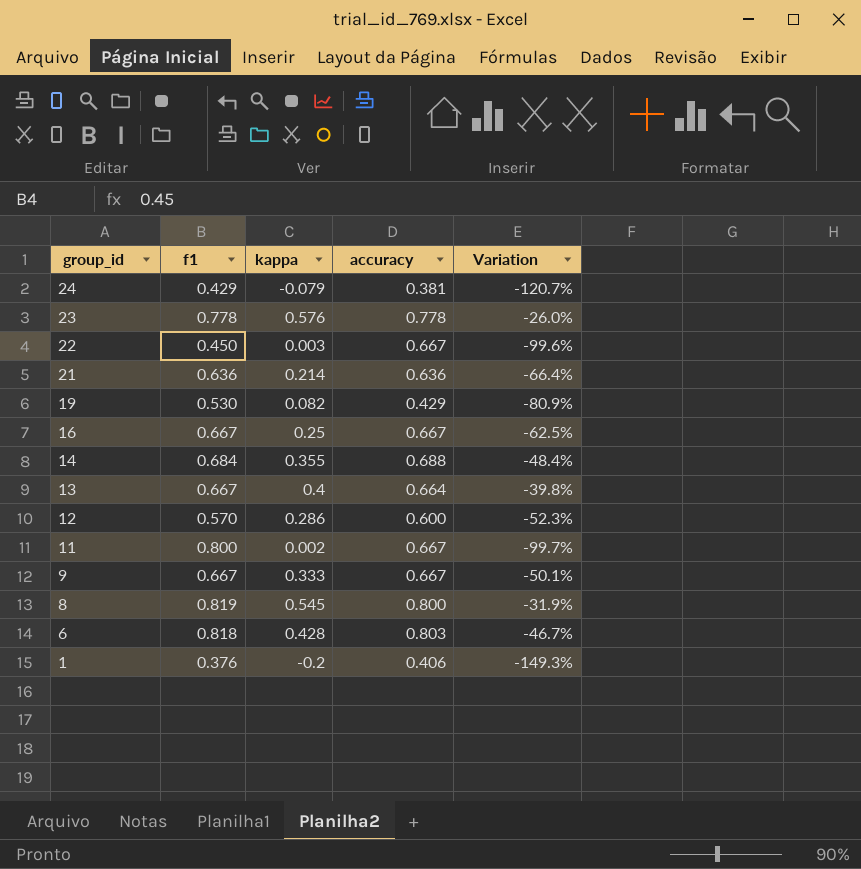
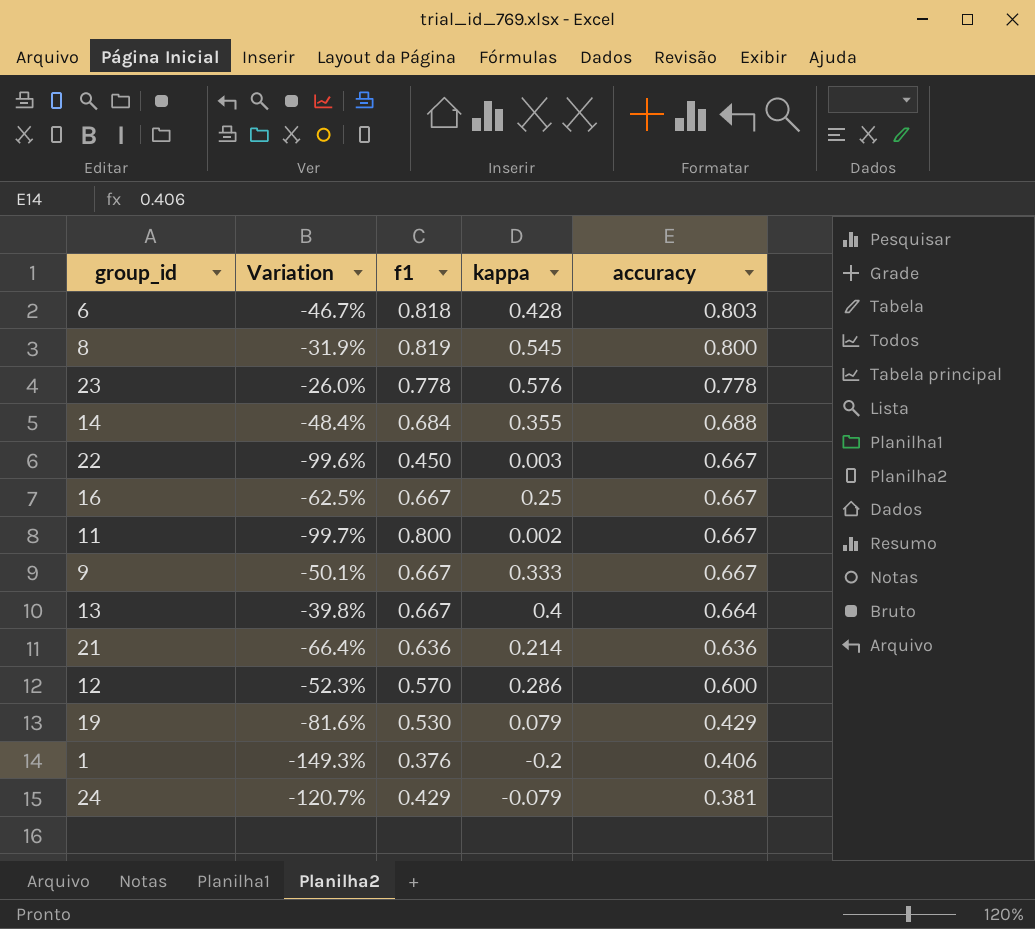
row order: group_id descending -> accuracy descending
column Variation | position: 5 -> 2
19 | Variation: -80.9% -> -81.6%
19 | kappa: 0.082 -> 0.079

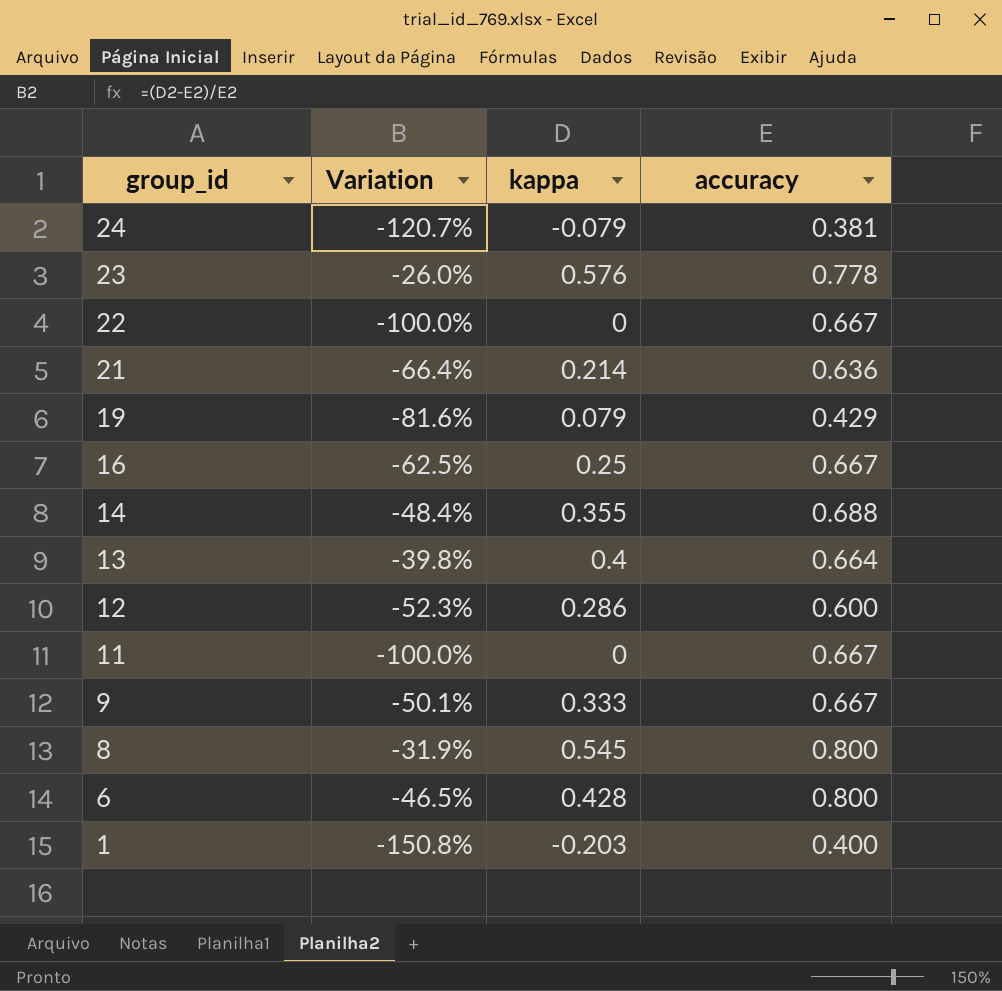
row order: accuracy descending -> group_id descending
column f1 | position: 3 -> none
22 | Variation: -99.6% -> -100.0%
22 | kappa: 0.003 -> 0
11 | Variation: -99.7% -> -100.0%
11 | kappa: 0.002 -> 0
6 | Variation: -46.7% -> -46.5%
6 | accuracy: 0.803 -> 0.800
1 | Variation: -149.3% -> -150.8%
1 | kappa: -0.2 -> -0.203
1 | accuracy: 0.406 -> 0.400

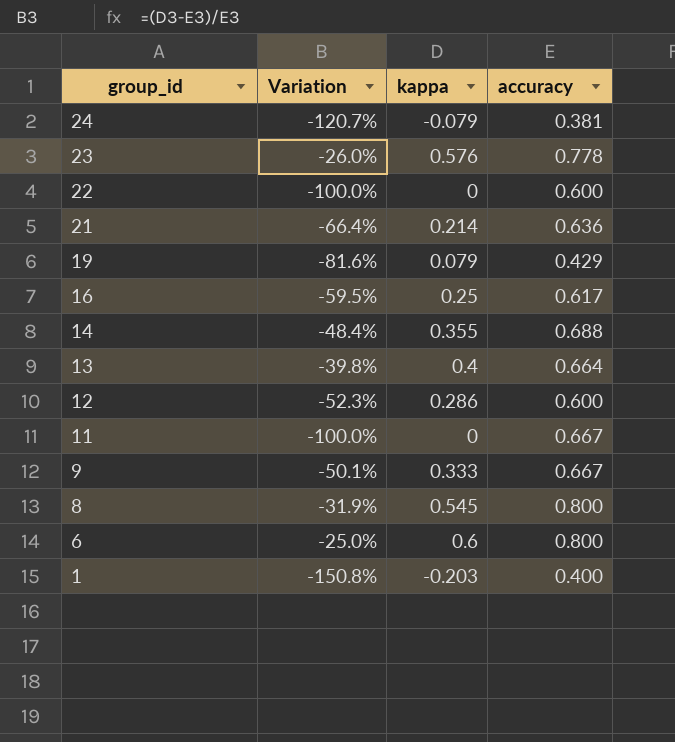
22 | accuracy: 0.667 -> 0.600
16 | Variation: -62.5% -> -59.5%
16 | accuracy: 0.667 -> 0.617
6 | Variation: -46.5% -> -25.0%
6 | kappa: 0.428 -> 0.6

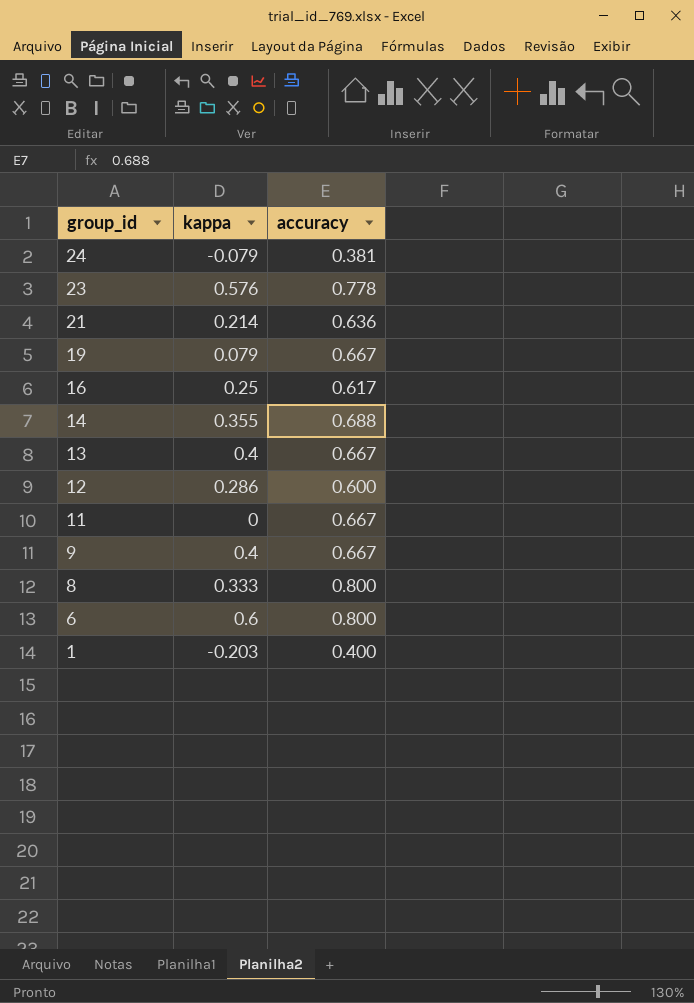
column Variation | formula: ([kappa] - [accuracy]) / [accuracy] -> none
row 22: -100.0% | 0 | 0.600 -> none
19 | accuracy: 0.429 -> 0.667
13 | accuracy: 0.664 -> 0.667
9 | kappa: 0.333 -> 0.4
8 | kappa: 0.545 -> 0.333

